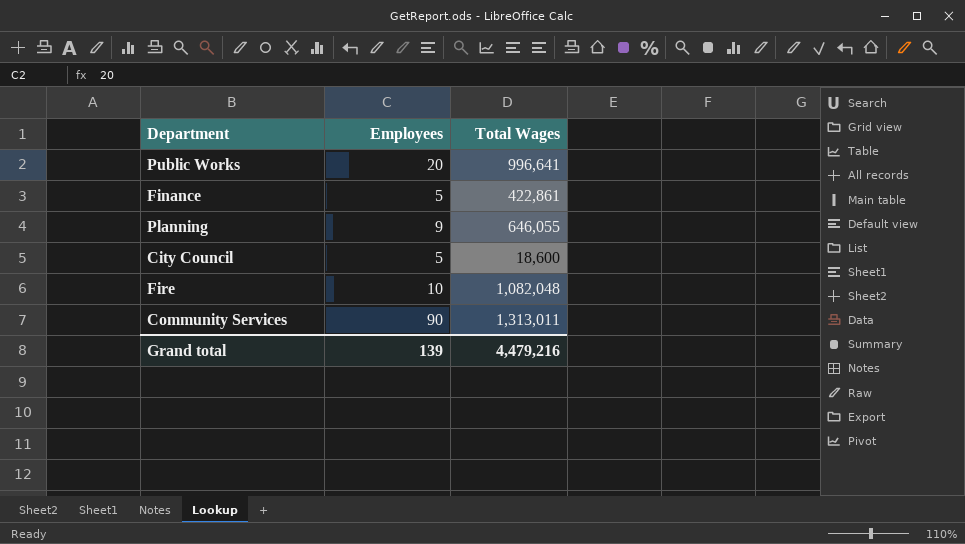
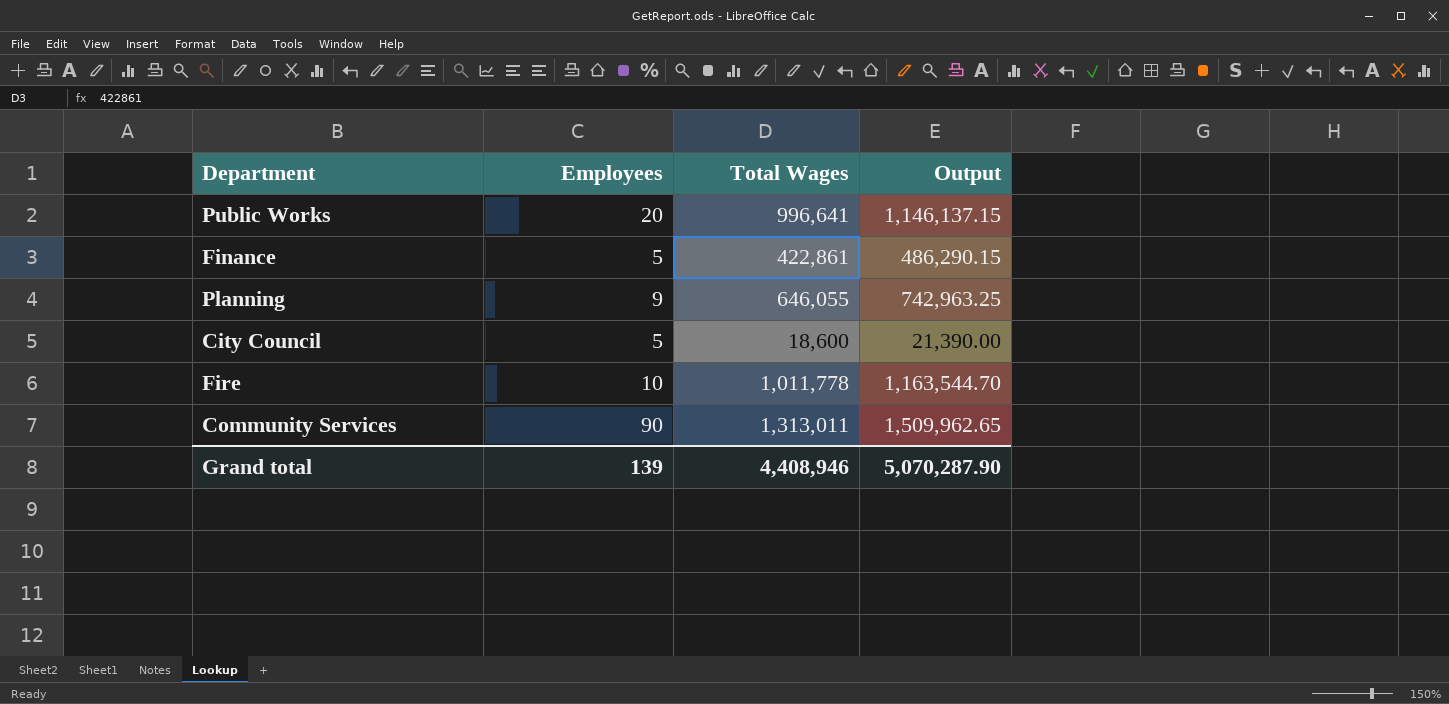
column Output | formula: none -> [Total Wages] * 1.15
Fire | Total Wages: 1,082,048 -> 1,011,778
Grand total | Total Wages: 4,479,216 -> 4,408,946

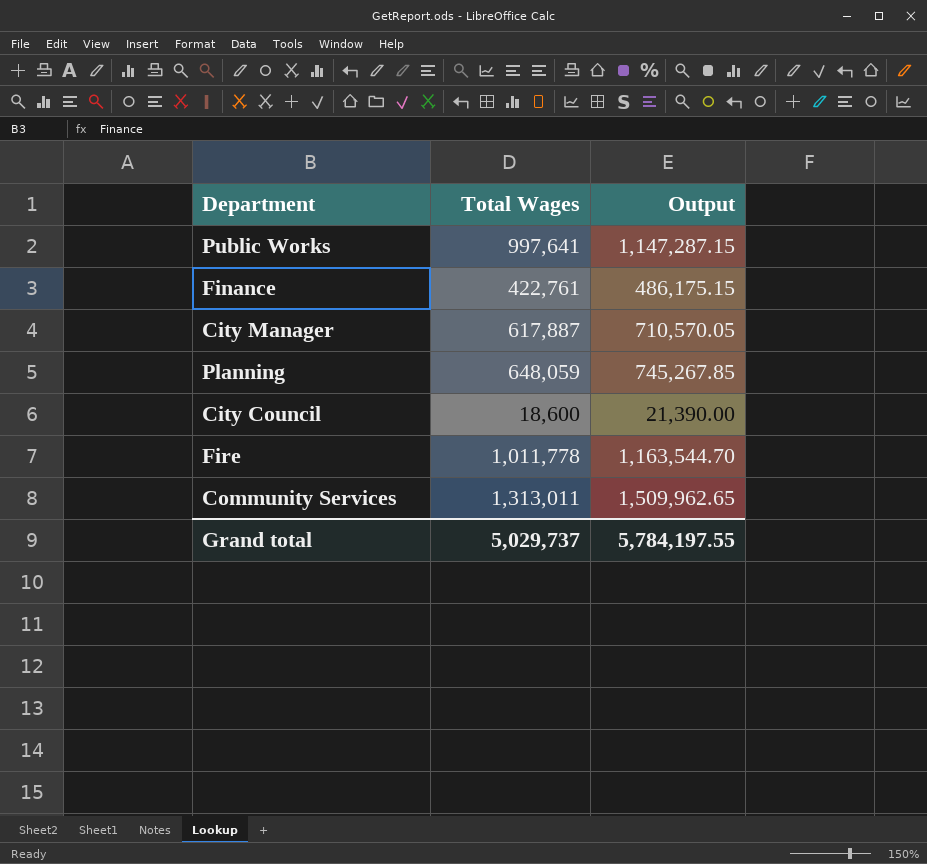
column Employees | position: 2 -> none
Public Works | Total Wages: 996,641 -> 997,641
Public Works | Output: 1,146,137.15 -> 1,147,287.15
Finance | Total Wages: 422,861 -> 422,761
Finance | Output: 486,290.15 -> 486,175.15
row City Manager: none -> 617,887 | 710,570.05
Planning | Total Wages: 646,055 -> 648,059
Planning | Output: 742,963.25 -> 745,267.85
Grand total | Total Wages: 4,408,946 -> 5,029,737
Grand total | Output: 5,070,287.90 -> 5,784,197.55

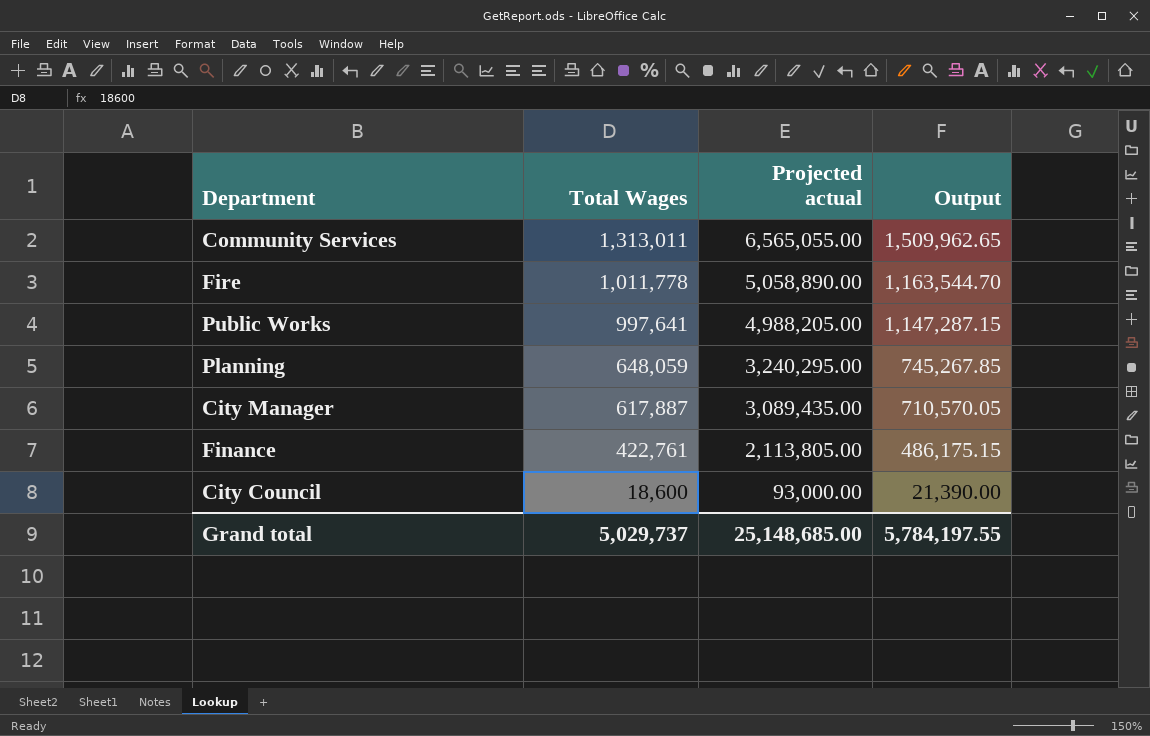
row order: none -> Total Wages descending
column Projected actual | formula: none -> [Total Wages] * 5

